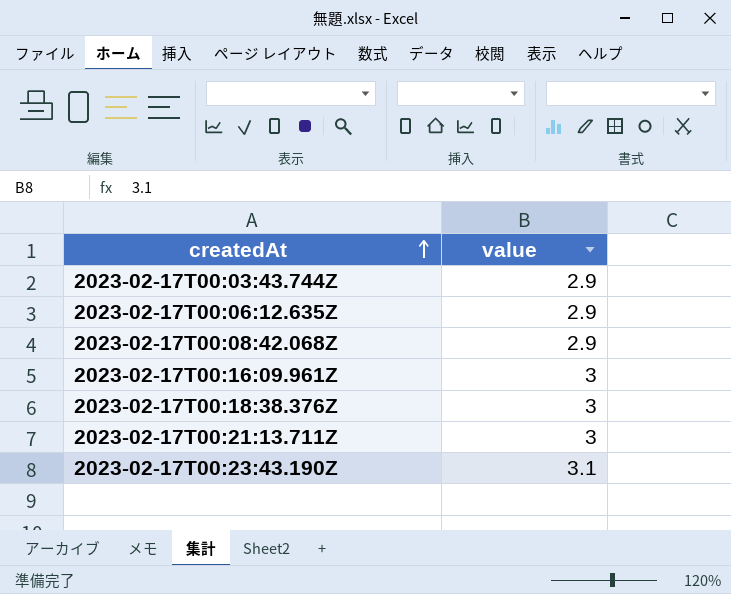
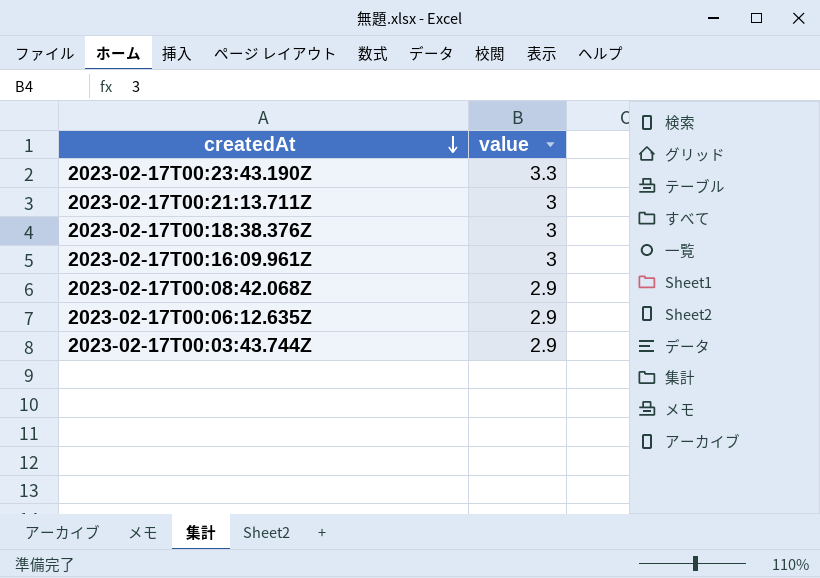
row order: createdAt ascending -> createdAt descending
2023-02-17T00:23:43.190Z | value: 3.1 -> 3.3

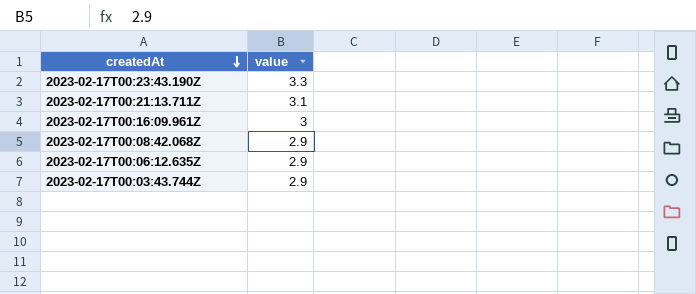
row 2023-02-17T00:18:38.376Z: 3 -> none
2023-02-17T00:21:13.711Z | value: 3 -> 3.1

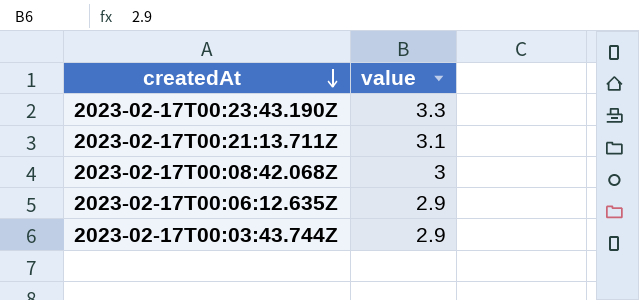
row 2023-02-17T00:16:09.961Z: 3 -> none
2023-02-17T00:08:42.068Z | value: 2.9 -> 3

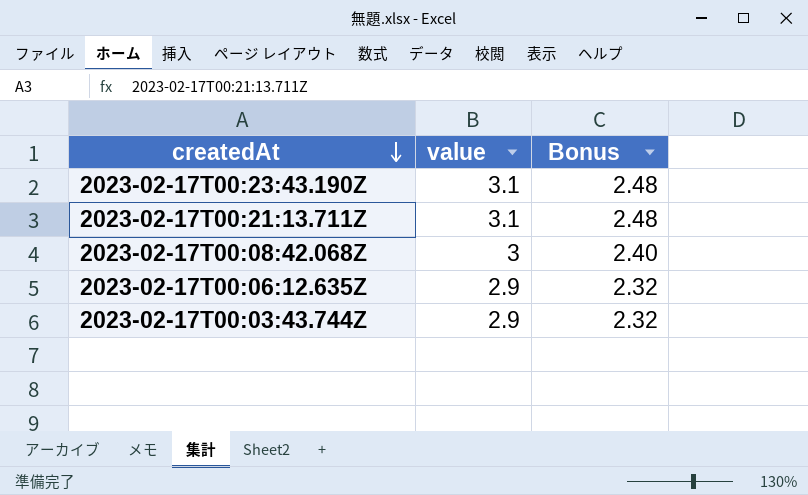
column Bonus | formula: none -> [value] * 0.8
2023-02-17T00:23:43.190Z | value: 3.3 -> 3.1

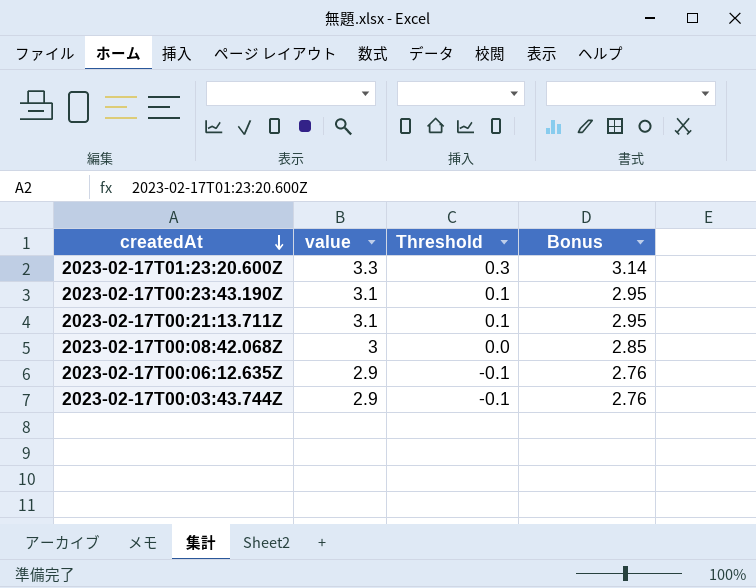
column Threshold | formula: none -> [value] - 3
column Bonus | formula: [value] * 0.8 -> [value] * 0.95
row 2023-02-17T01:23:20.600Z: none -> 3.3 | 0.3 | 3.14

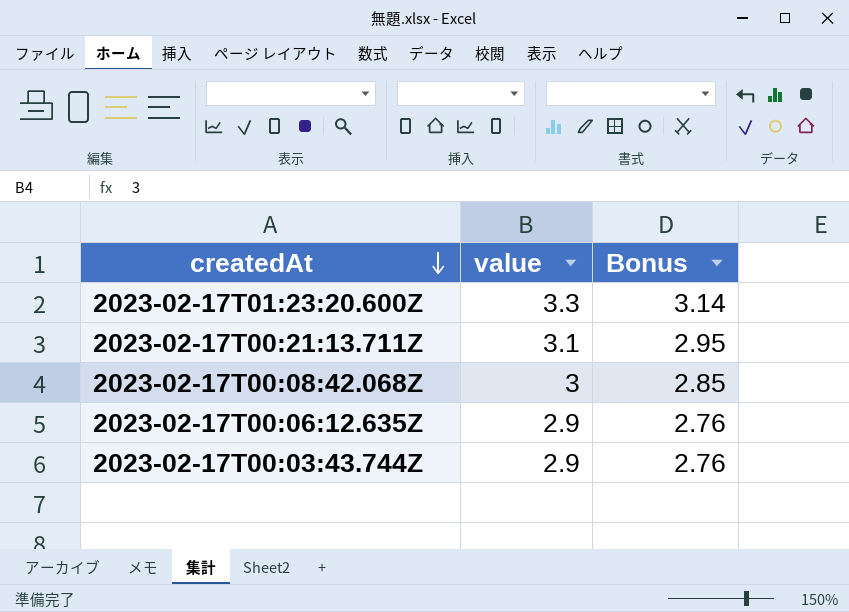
column Threshold | formula: [value] - 3 -> none
row 2023-02-17T00:23:43.190Z: 3.1 | 0.1 | 2.95 -> none

